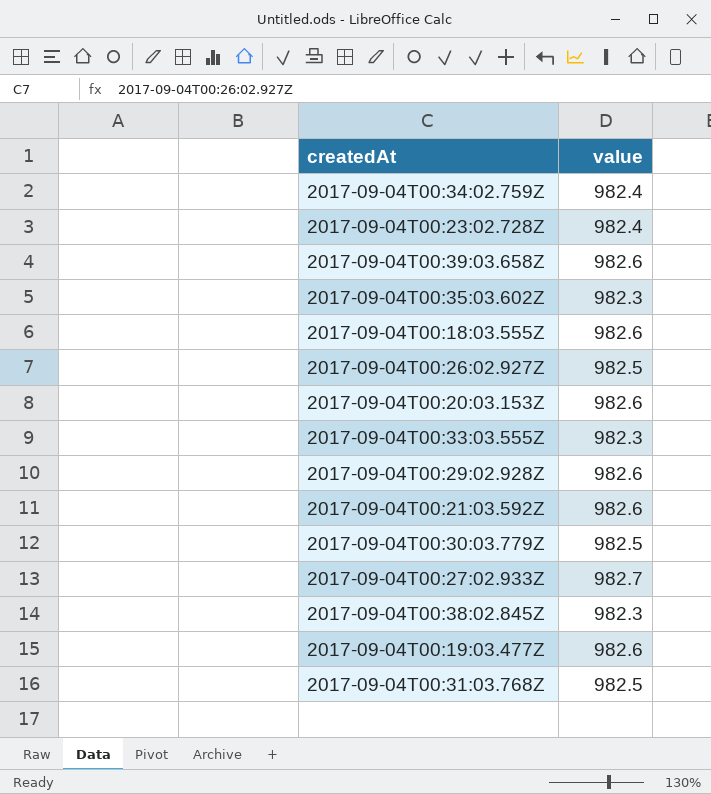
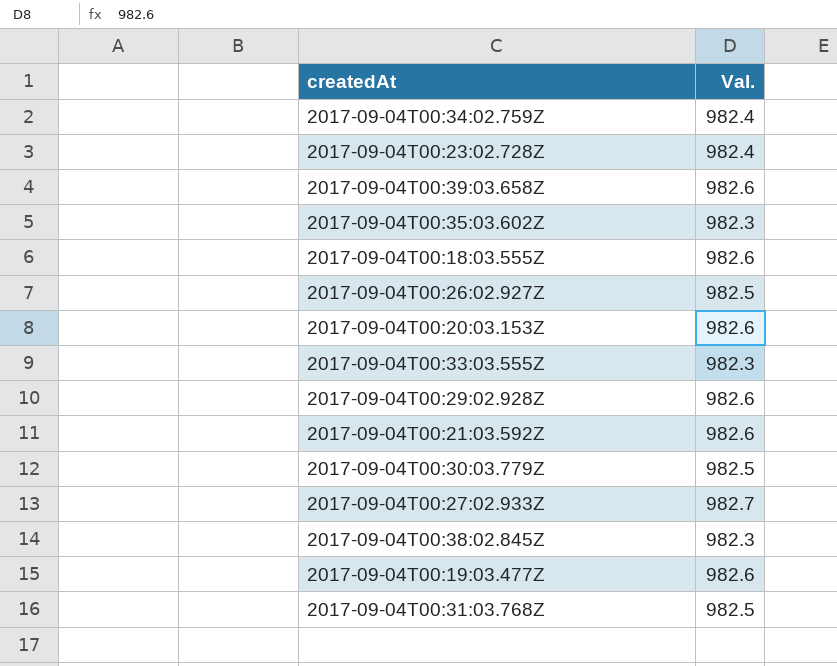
column name: value -> Val.

